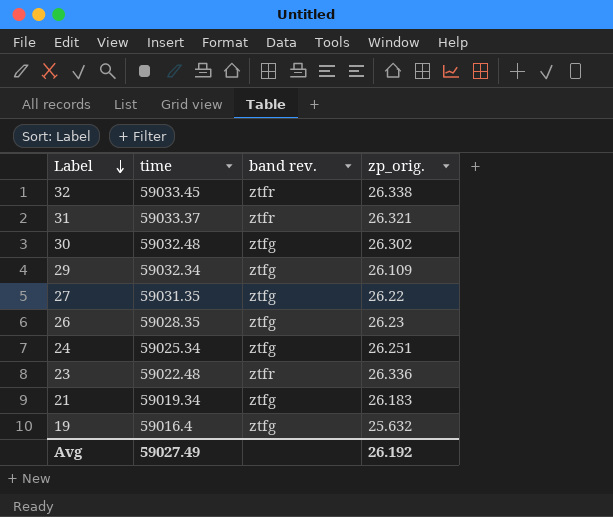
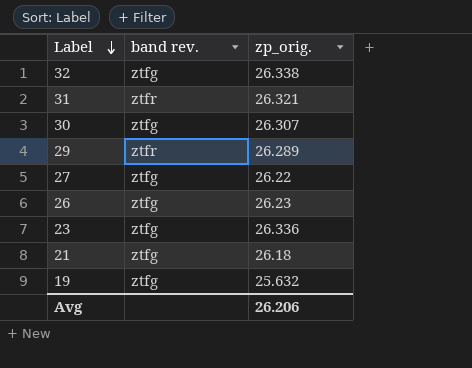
column time | position: 2 -> none
row 24: 59025.34 | ztfg | 26.251 -> none
32 | band rev.: ztfr -> ztfg
30 | zp_orig.: 26.302 -> 26.307
29 | band rev.: ztfg -> ztfr
29 | zp_orig.: 26.109 -> 26.289
23 | band rev.: ztfr -> ztfg
21 | zp_orig.: 26.183 -> 26.18
Avg | zp_orig.: 26.192 -> 26.206

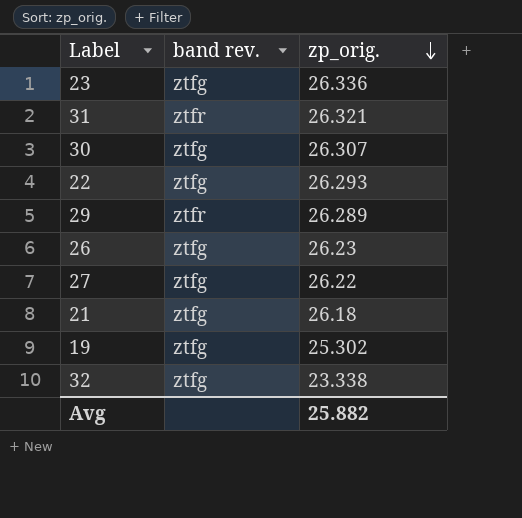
row order: Label descending -> zp_orig. descending
row 22: none -> ztfg | 26.293
19 | zp_orig.: 25.632 -> 25.302
32 | zp_orig.: 26.338 -> 23.338
Avg | zp_orig.: 26.206 -> 25.882

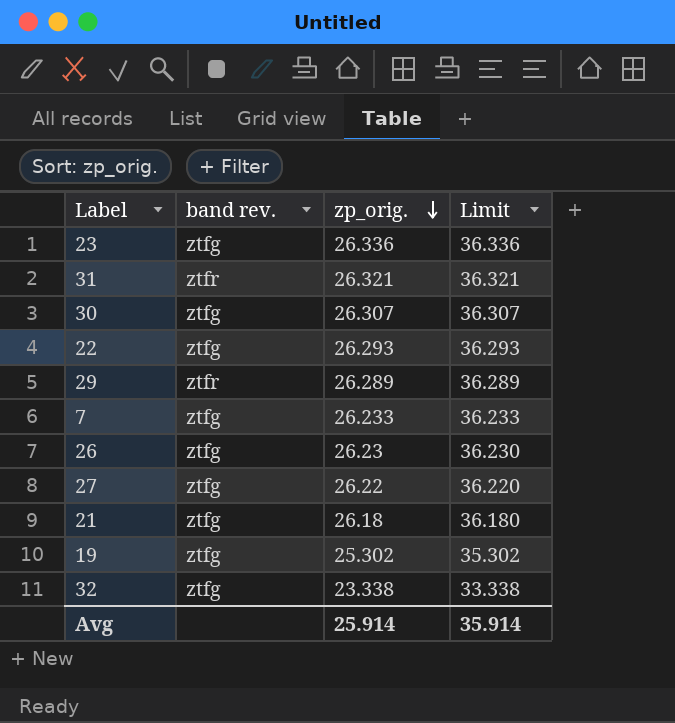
column Limit | formula: none -> [zp_orig.] + 10
row 7: none -> ztfg | 26.233 | 36.233
Avg | zp_orig.: 25.882 -> 25.914

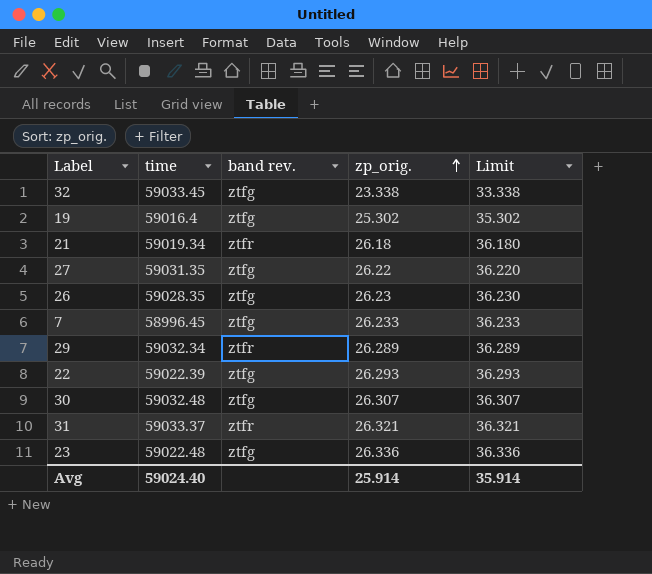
row order: zp_orig. descending -> zp_orig. ascending
column time | position: none -> 2
21 | band rev.: ztfg -> ztfr

